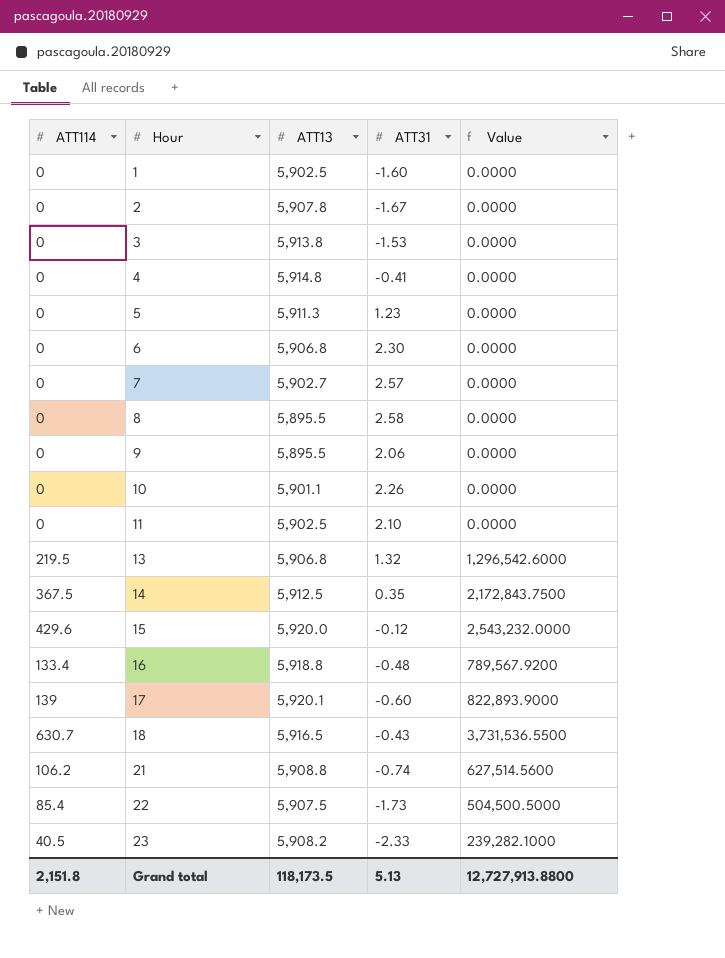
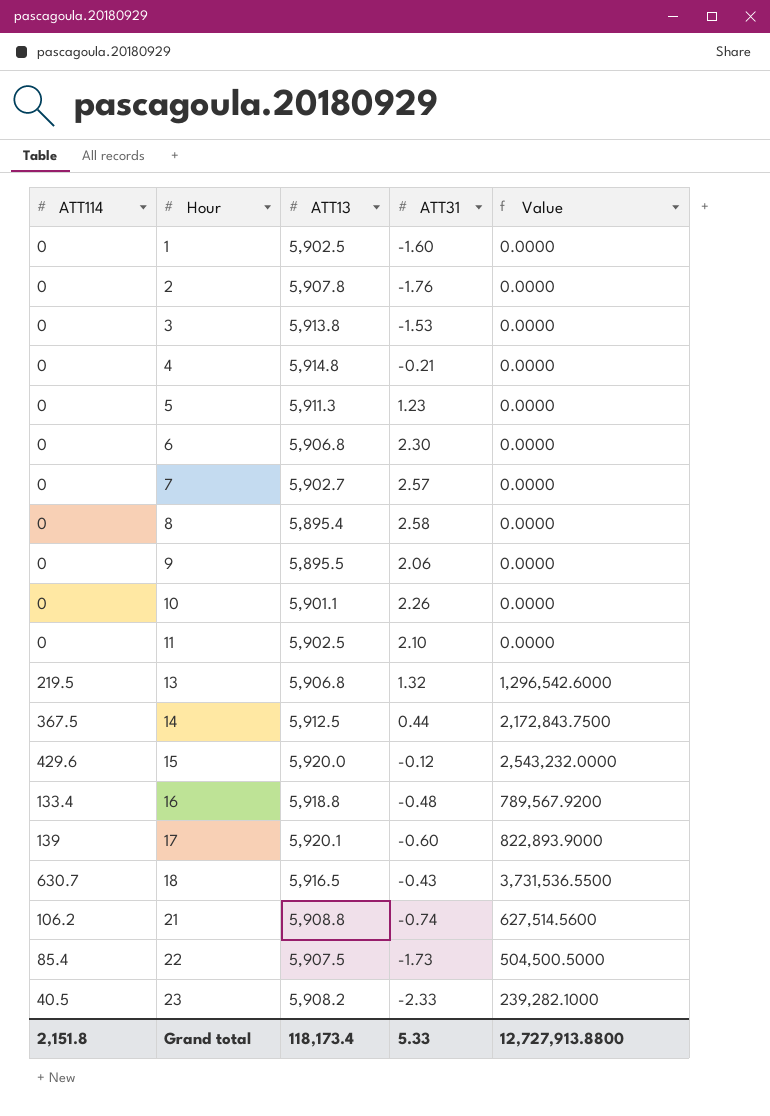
2 | ATT31: -1.67 -> -1.76
4 | ATT31: -0.41 -> -0.21
8 | ATT13: 5,895.5 -> 5,895.4
14 | ATT31: 0.35 -> 0.44
Grand total | ATT13: 118,173.5 -> 118,173.4
Grand total | ATT31: 5.13 -> 5.33

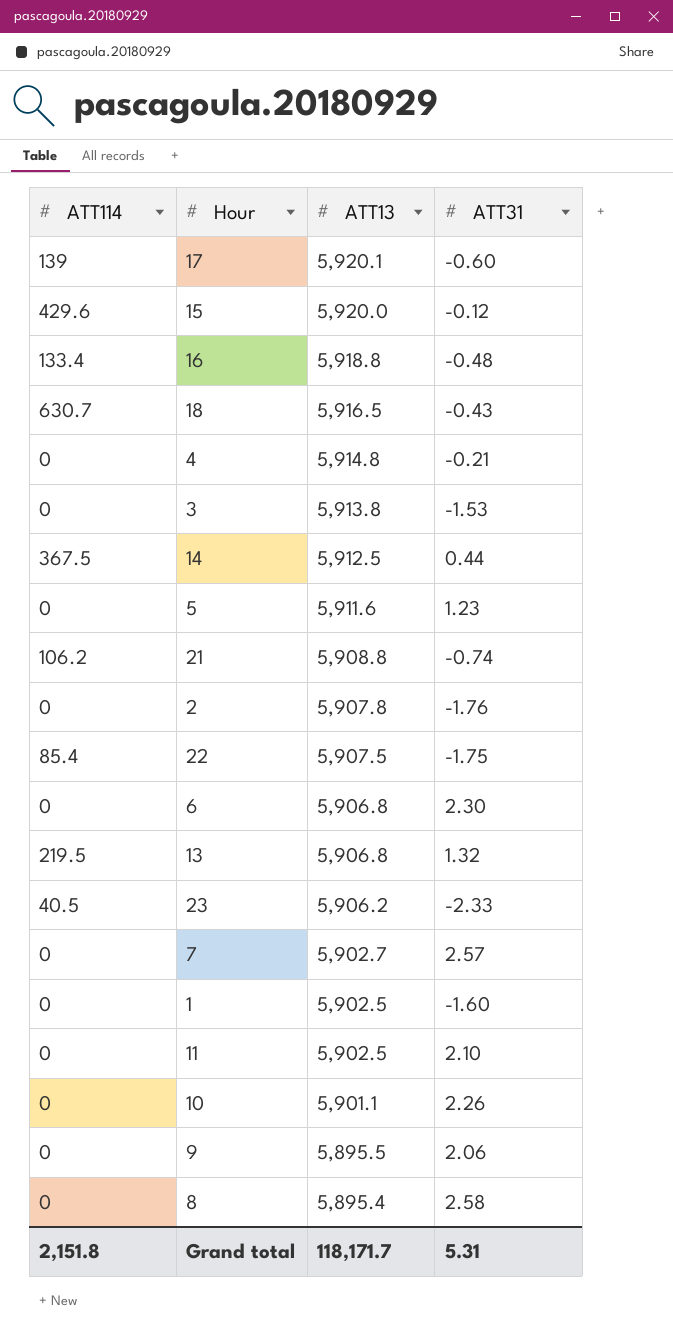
row order: Hour ascending -> ATT13 descending
column Value | formula: [ATT114] * [ATT13] -> none
5 | ATT13: 5,911.3 -> 5,911.6
22 | ATT31: -1.73 -> -1.75
23 | ATT13: 5,908.2 -> 5,906.2
Grand total | ATT13: 118,173.4 -> 118,171.7
Grand total | ATT31: 5.33 -> 5.31

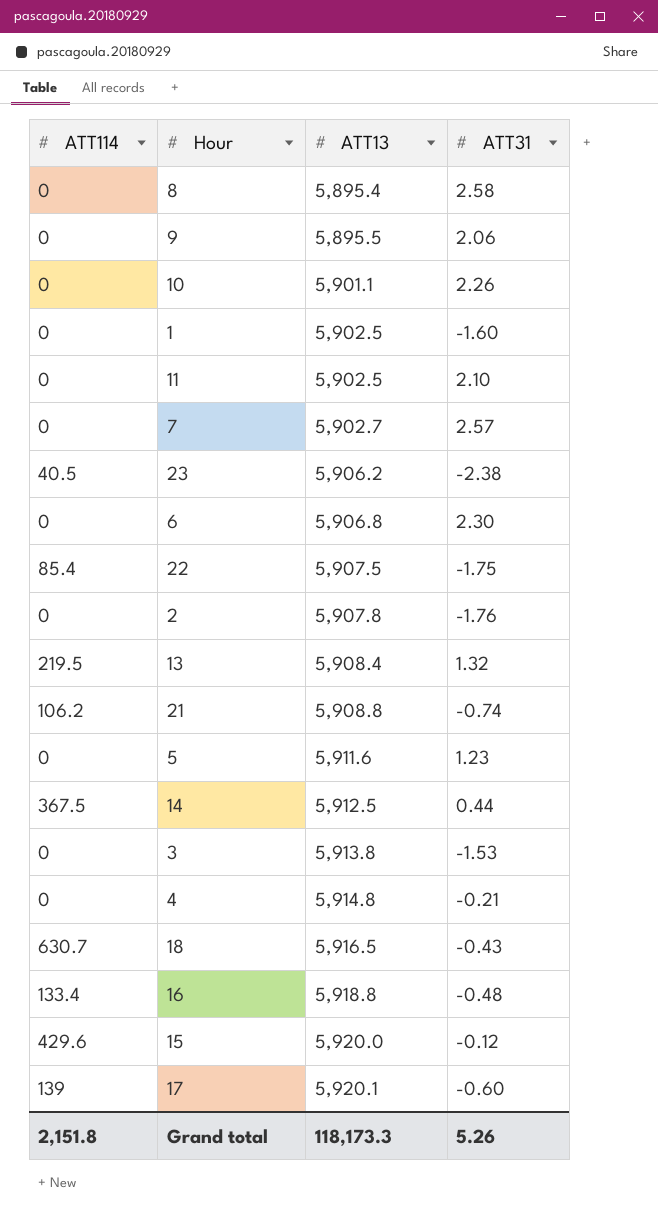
row order: ATT13 descending -> ATT13 ascending
23 | ATT31: -2.33 -> -2.38
13 | ATT13: 5,906.8 -> 5,908.4
Grand total | ATT13: 118,171.7 -> 118,173.3
Grand total | ATT31: 5.31 -> 5.26

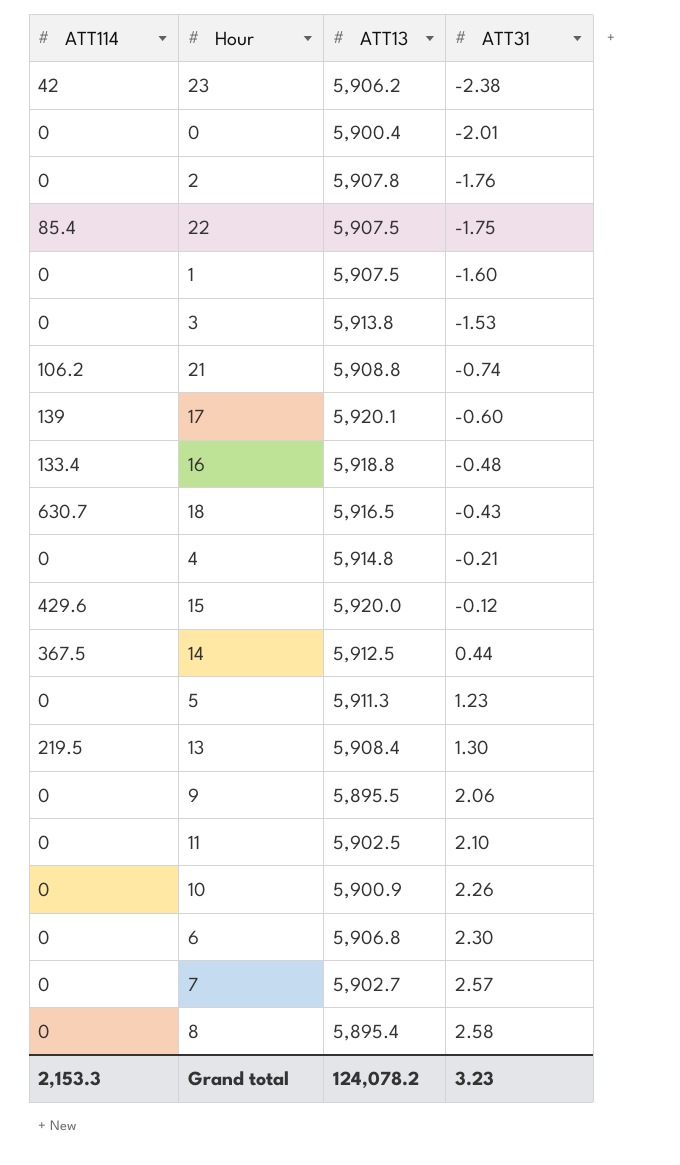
row order: ATT13 ascending -> ATT31 ascending
23 | ATT114: 40.5 -> 42
row 0: none -> 0 | 5,900.4 | -2.01
1 | ATT13: 5,902.5 -> 5,907.5
5 | ATT13: 5,911.6 -> 5,911.3
13 | ATT31: 1.32 -> 1.30
10 | ATT13: 5,901.1 -> 5,900.9
Grand total | ATT114: 2,151.8 -> 2,153.3
Grand total | ATT13: 118,173.3 -> 124,078.2
Grand total | ATT31: 5.26 -> 3.23

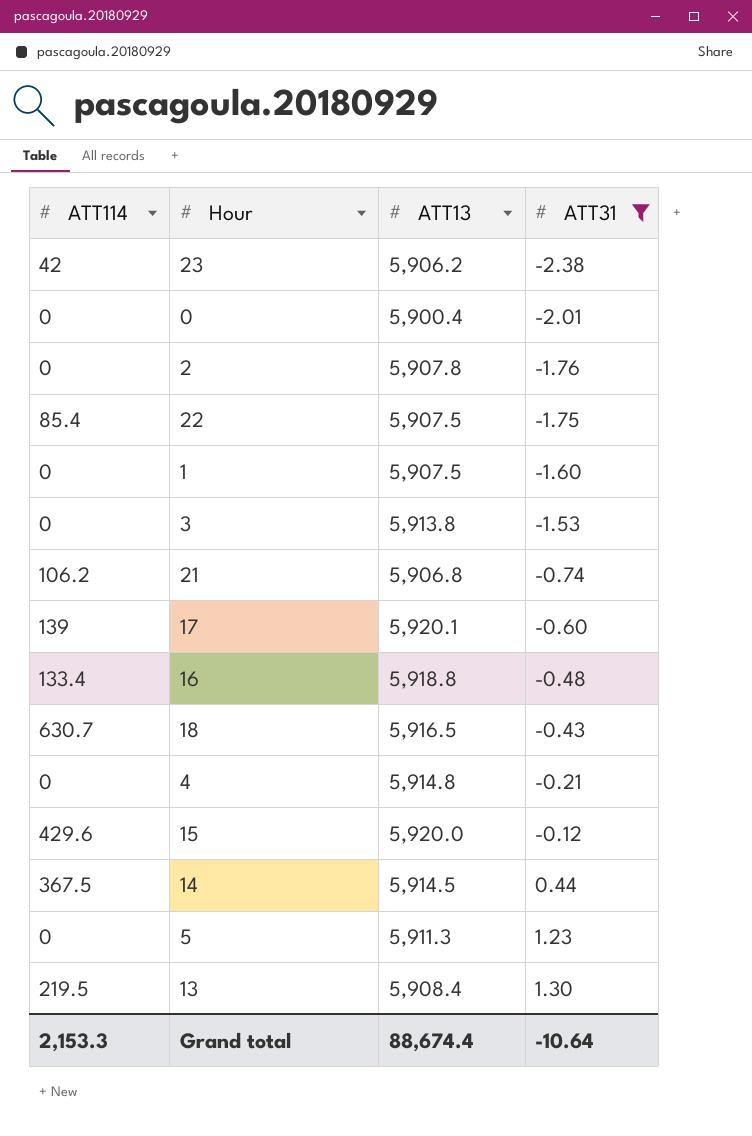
filter: none -> ATT31 <= 1.30
21 | ATT13: 5,908.8 -> 5,906.8
14 | ATT13: 5,912.5 -> 5,914.5
Grand total | ATT13: 124,078.2 -> 88,674.4
Grand total | ATT31: 3.23 -> -10.64

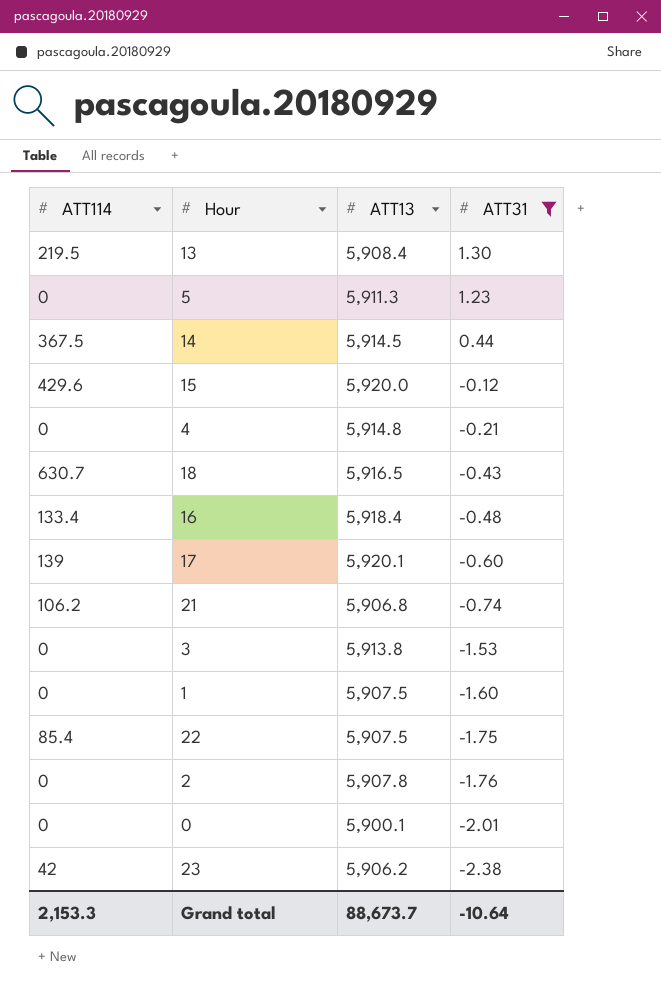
row order: ATT31 ascending -> ATT31 descending
16 | ATT13: 5,918.8 -> 5,918.4
0 | ATT13: 5,900.4 -> 5,900.1
Grand total | ATT13: 88,674.4 -> 88,673.7

